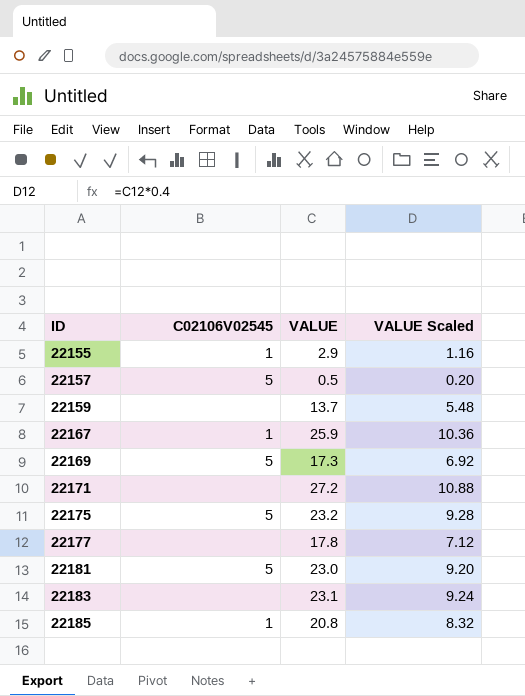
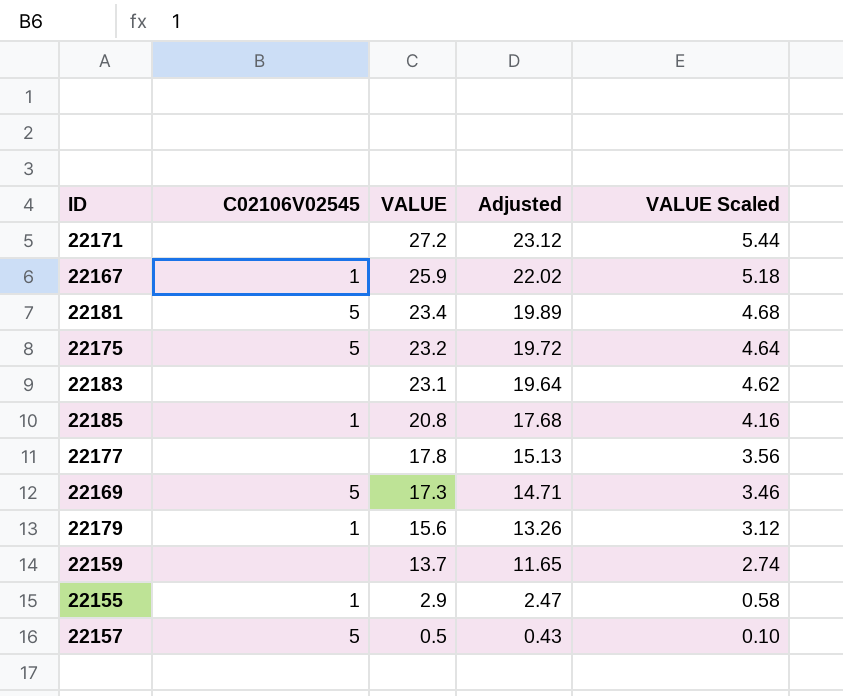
row order: ID ascending -> VALUE descending
column Adjusted | formula: none -> [VALUE] * 0.85
column VALUE Scaled | formula: [VALUE] * 0.4 -> [VALUE] * 0.2
22181 | VALUE: 23.0 -> 23.4
row 22179: none -> 1 | 15.6 | 13.26 | 3.12

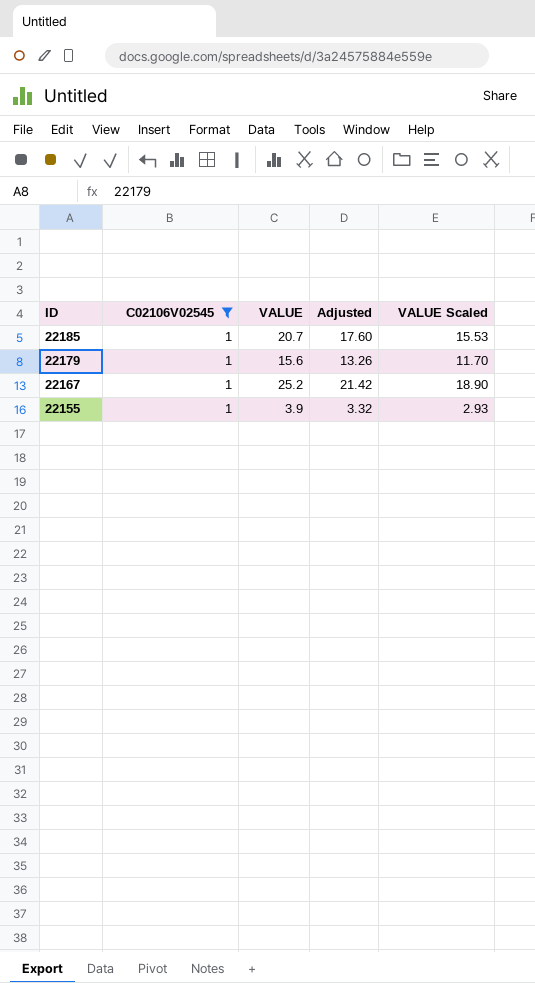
filter: none -> C02106V02545 = 1
row order: VALUE descending -> ID descending
column VALUE Scaled | formula: [VALUE] * 0.2 -> [VALUE] * 0.75
22185 | VALUE: 20.8 -> 20.7
22185 | Adjusted: 17.68 -> 17.60
22167 | VALUE: 25.9 -> 25.2
22167 | Adjusted: 22.02 -> 21.42
22155 | VALUE: 2.9 -> 3.9
22155 | Adjusted: 2.47 -> 3.32

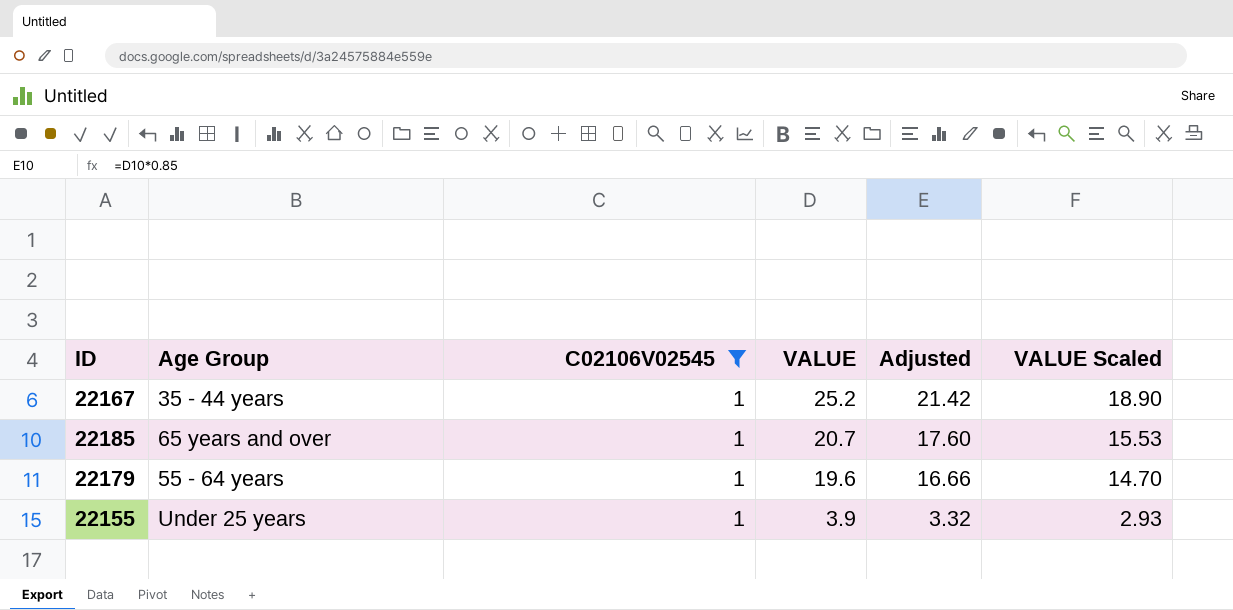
row order: ID descending -> VALUE descending
column Age Group | position: none -> 2
22179 | VALUE: 15.6 -> 19.6
22179 | Adjusted: 13.26 -> 16.66
22179 | VALUE Scaled: 11.70 -> 14.70

